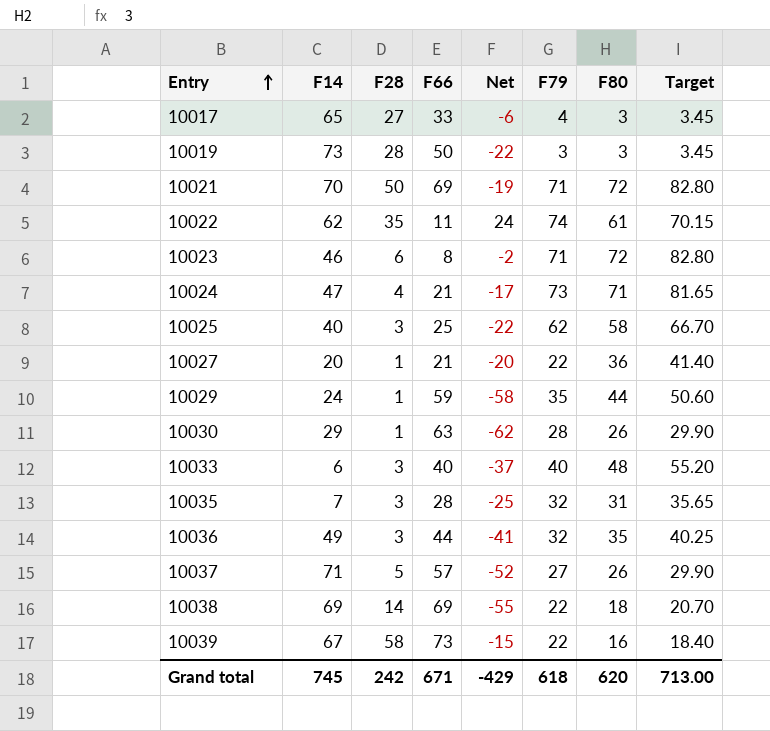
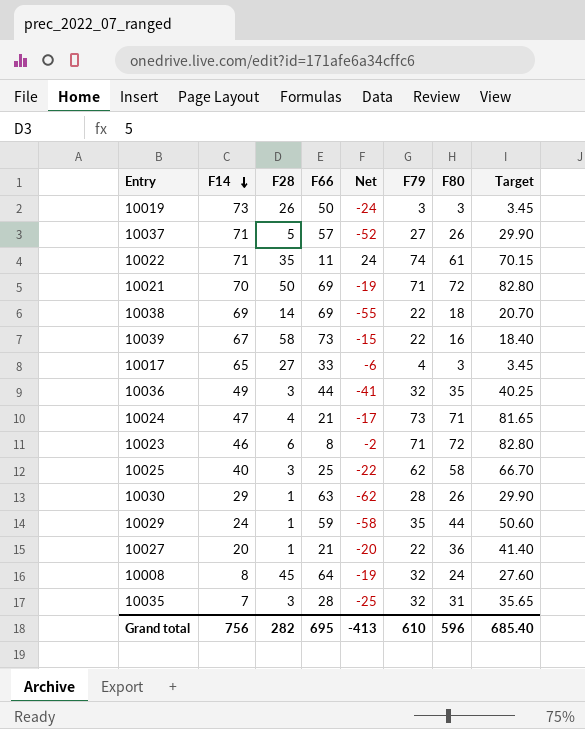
row order: Entry ascending -> F14 descending
row 10033: 6 | 3 | 40 | -37 | 40 | 48 | 55.20 -> none
10019 | F28: 28 -> 26
10019 | Net: -22 -> -24
10022 | F14: 62 -> 71
row 10008: none -> 8 | 45 | 64 | -19 | 32 | 24 | 27.60
Grand total | F14: 745 -> 756
Grand total | F28: 242 -> 282
Grand total | F66: 671 -> 695
Grand total | Net: -429 -> -413
Grand total | F79: 618 -> 610
Grand total | F80: 620 -> 596
Grand total | Target: 713.00 -> 685.40

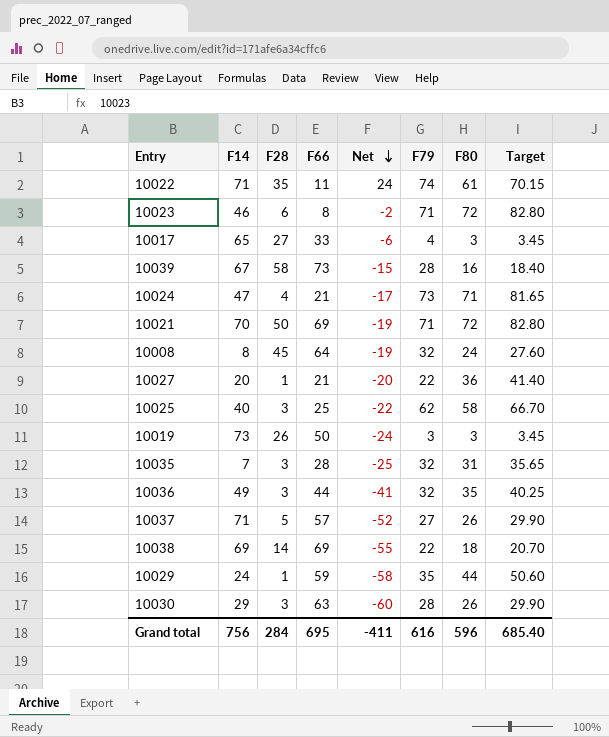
row order: F14 descending -> Net descending
10039 | F79: 22 -> 28
10030 | F28: 1 -> 3
10030 | Net: -62 -> -60
Grand total | F28: 282 -> 284
Grand total | Net: -413 -> -411
Grand total | F79: 610 -> 616

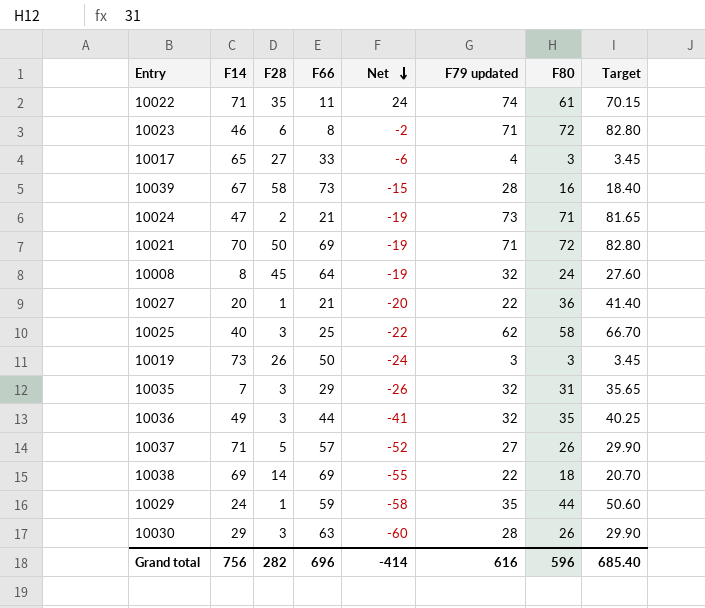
column name: F79 -> F79 updated
10024 | F28: 4 -> 2
10024 | Net: -17 -> -19
10035 | F66: 28 -> 29
10035 | Net: -25 -> -26
Grand total | F28: 284 -> 282
Grand total | F66: 695 -> 696
Grand total | Net: -411 -> -414

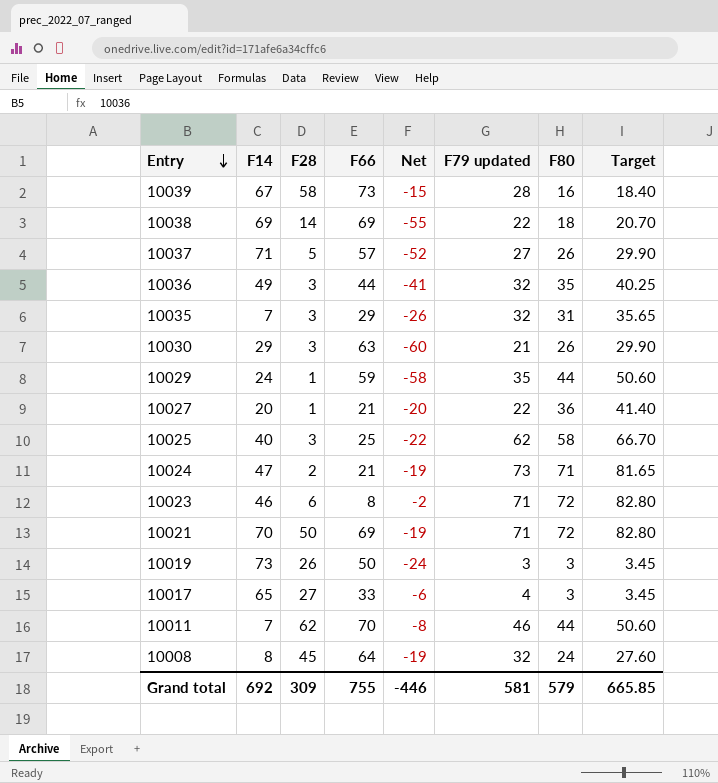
row order: Net descending -> Entry descending
row 10022: 71 | 35 | 11 | 24 | 74 | 61 | 70.15 -> none
10030 | F79 updated: 28 -> 21
row 10011: none -> 7 | 62 | 70 | -8 | 46 | 44 | 50.60
Grand total | F14: 756 -> 692
Grand total | F28: 282 -> 309
Grand total | F66: 696 -> 755
Grand total | Net: -414 -> -446
Grand total | F79 updated: 616 -> 581
Grand total | F80: 596 -> 579
Grand total | Target: 685.40 -> 665.85

